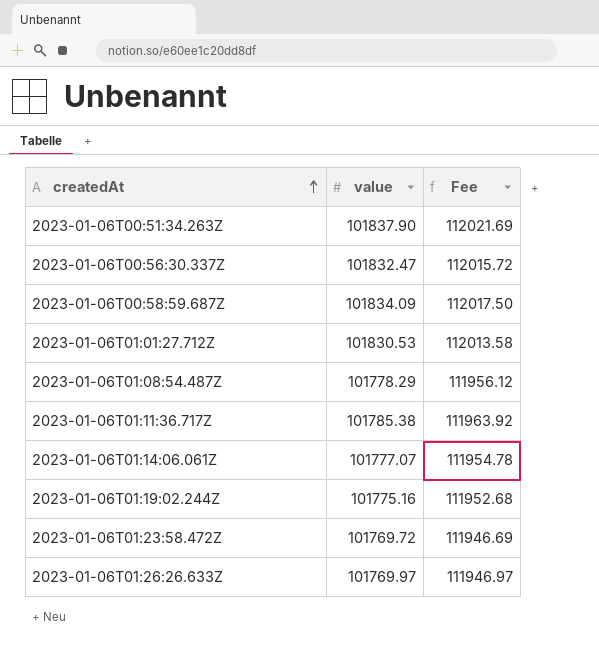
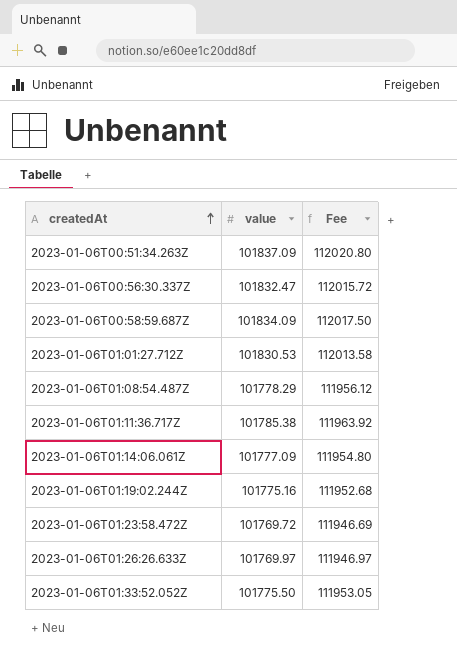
2023-01-06T00:51:34.263Z | value: 101837.90 -> 101837.09
2023-01-06T00:51:34.263Z | Fee: 112021.69 -> 112020.80
2023-01-06T01:14:06.061Z | value: 101777.07 -> 101777.09
2023-01-06T01:14:06.061Z | Fee: 111954.78 -> 111954.80
row 2023-01-06T01:33:52.052Z: none -> 101775.50 | 111953.05

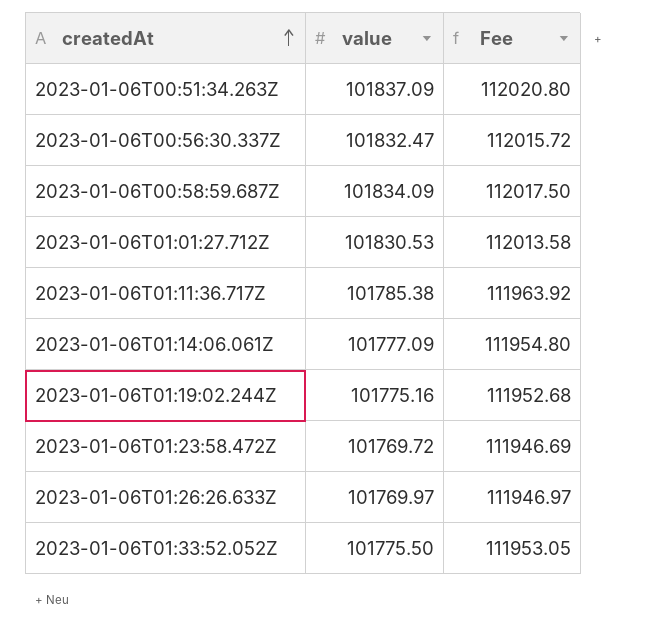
row 2023-01-06T01:08:54.487Z: 101778.29 | 111956.12 -> none

